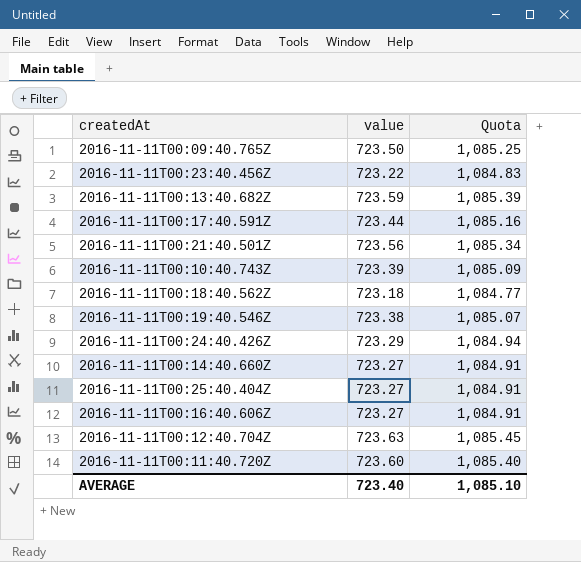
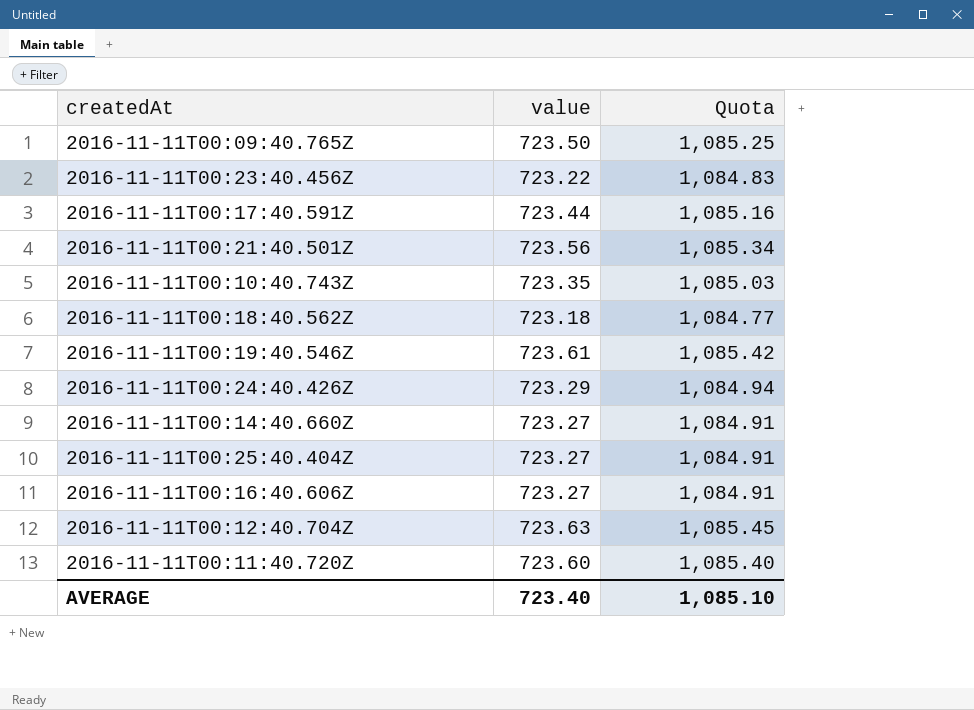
row 2016-11-11T00:13:40.682Z: 723.59 | 1,085.39 -> none
2016-11-11T00:10:40.743Z | value: 723.39 -> 723.35
2016-11-11T00:10:40.743Z | Quota: 1,085.09 -> 1,085.03
2016-11-11T00:19:40.546Z | value: 723.38 -> 723.61
2016-11-11T00:19:40.546Z | Quota: 1,085.07 -> 1,085.42

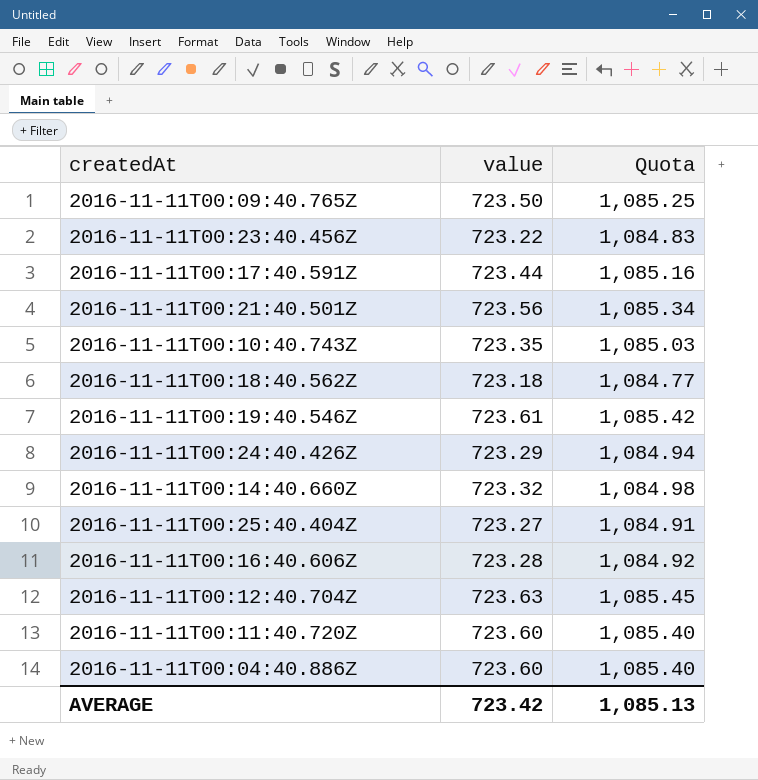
2016-11-11T00:14:40.660Z | value: 723.27 -> 723.32
2016-11-11T00:14:40.660Z | Quota: 1,084.91 -> 1,084.98
2016-11-11T00:16:40.606Z | value: 723.27 -> 723.28
2016-11-11T00:16:40.606Z | Quota: 1,084.91 -> 1,084.92
row 2016-11-11T00:04:40.886Z: none -> 723.60 | 1,085.40
AVERAGE | value: 723.40 -> 723.42
AVERAGE | Quota: 1,085.10 -> 1,085.13

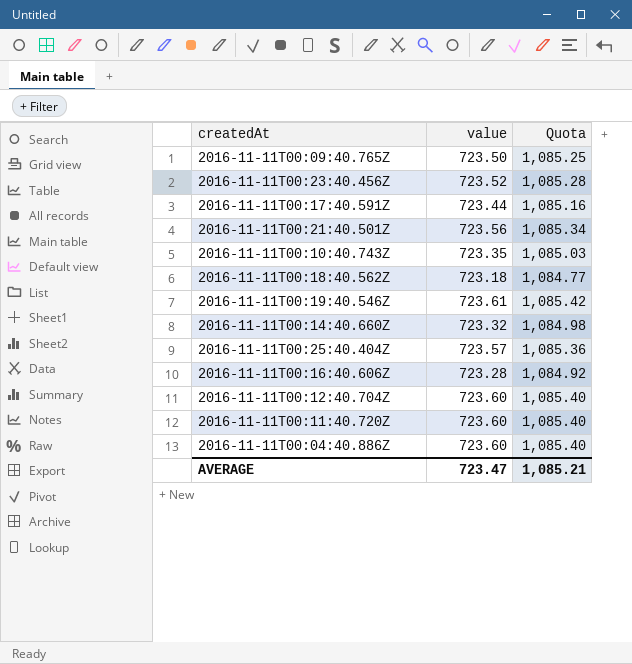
row 2016-11-11T00:24:40.426Z: 723.29 | 1,084.94 -> none
2016-11-11T00:23:40.456Z | value: 723.22 -> 723.52
2016-11-11T00:23:40.456Z | Quota: 1,084.83 -> 1,085.28
2016-11-11T00:25:40.404Z | value: 723.27 -> 723.57
2016-11-11T00:25:40.404Z | Quota: 1,084.91 -> 1,085.36
2016-11-11T00:12:40.704Z | value: 723.63 -> 723.60
2016-11-11T00:12:40.704Z | Quota: 1,085.45 -> 1,085.40
AVERAGE | value: 723.42 -> 723.47
AVERAGE | Quota: 1,085.13 -> 1,085.21

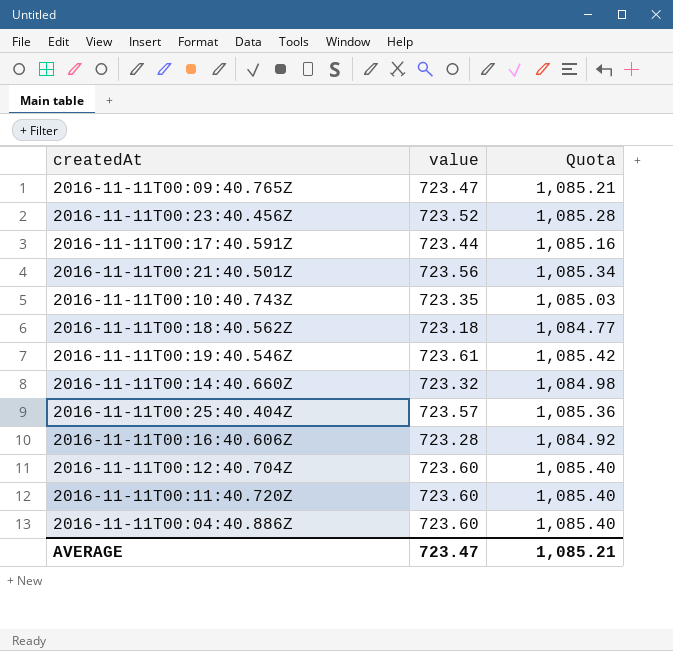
2016-11-11T00:09:40.765Z | value: 723.50 -> 723.47
2016-11-11T00:09:40.765Z | Quota: 1,085.25 -> 1,085.21

